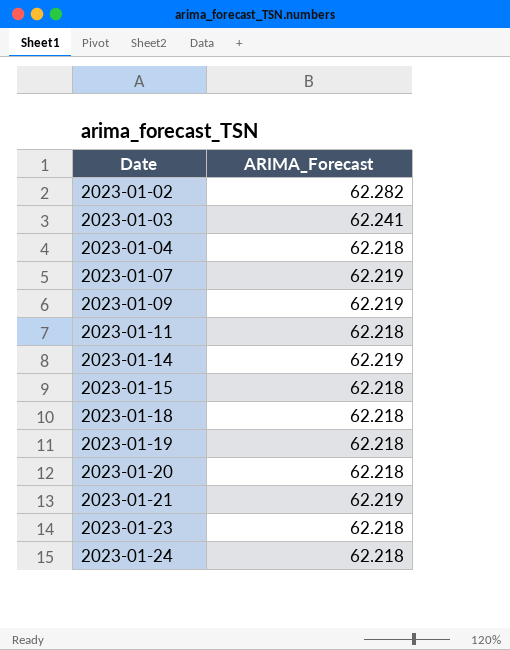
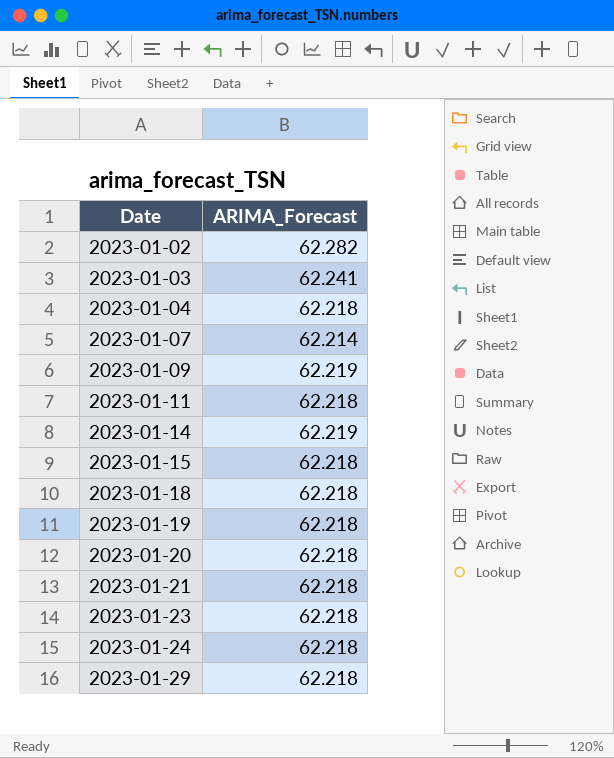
2023-01-07 | ARIMA_Forecast: 62.219 -> 62.214
2023-01-21 | ARIMA_Forecast: 62.219 -> 62.218
row 2023-01-29: none -> 62.218

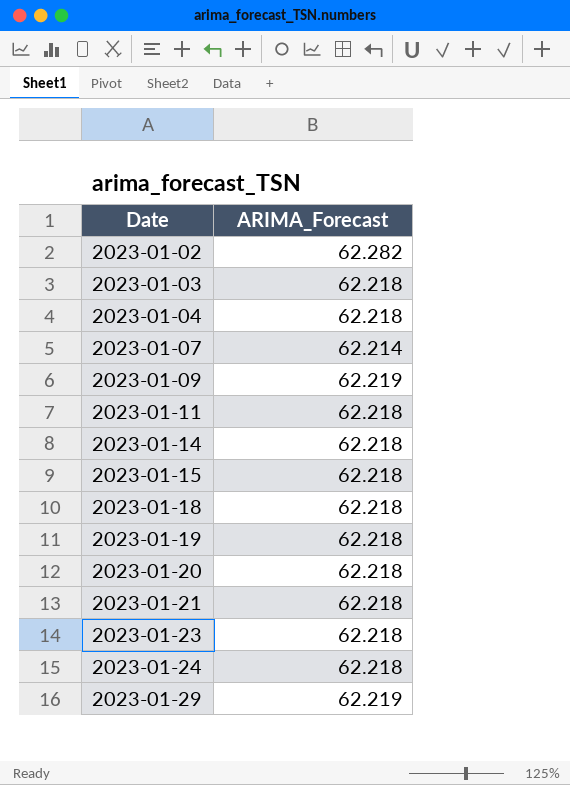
2023-01-03 | ARIMA_Forecast: 62.241 -> 62.218
2023-01-14 | ARIMA_Forecast: 62.219 -> 62.218
2023-01-29 | ARIMA_Forecast: 62.218 -> 62.219

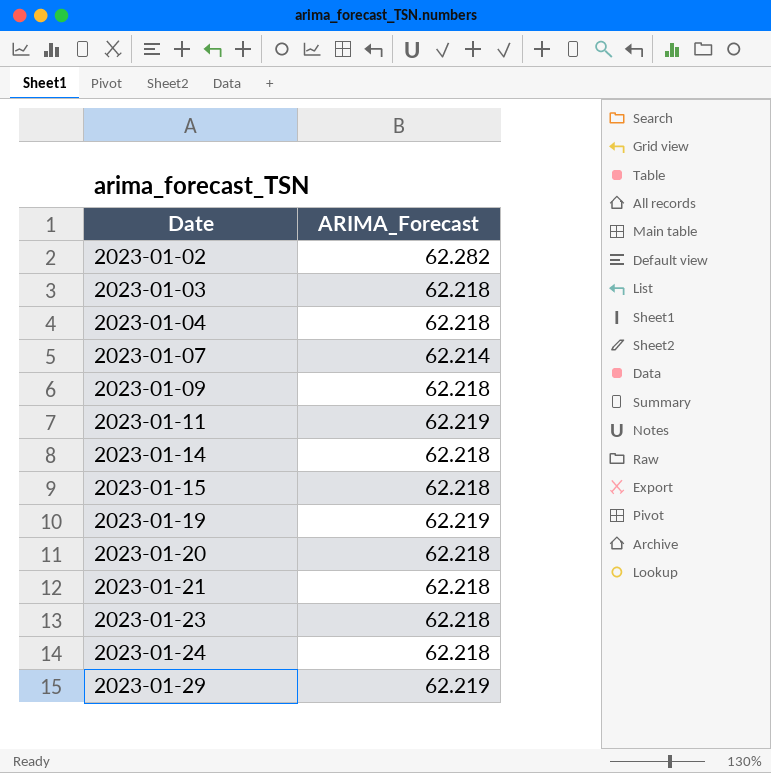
row 2023-01-18: 62.218 -> none
2023-01-09 | ARIMA_Forecast: 62.219 -> 62.218
2023-01-11 | ARIMA_Forecast: 62.218 -> 62.219
2023-01-19 | ARIMA_Forecast: 62.218 -> 62.219

